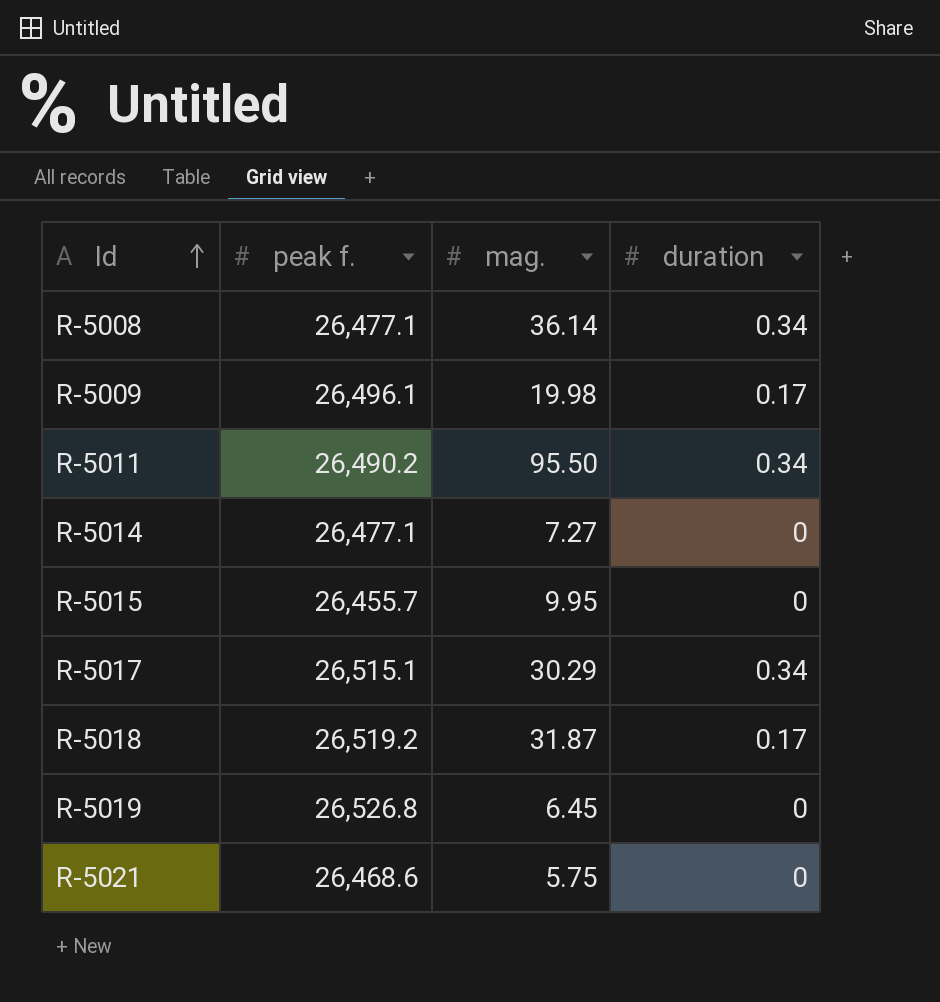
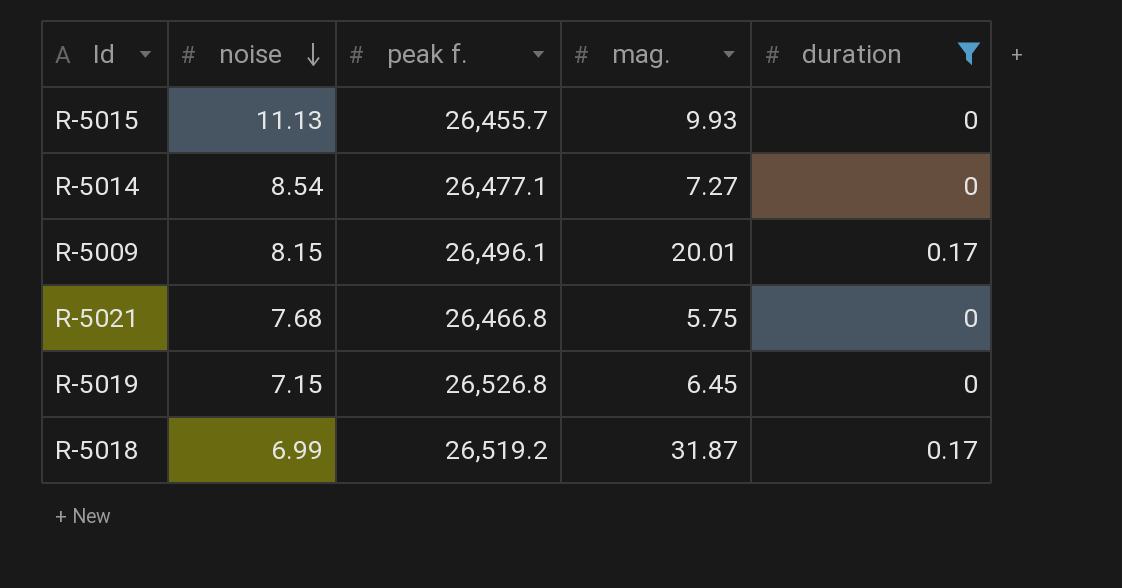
filter: none -> duration != 0.34
row order: Id ascending -> noise descending
column noise | position: none -> 2
R-5015 | mag.: 9.95 -> 9.93
R-5009 | mag.: 19.98 -> 20.01
R-5021 | peak f.: 26,468.6 -> 26,466.8

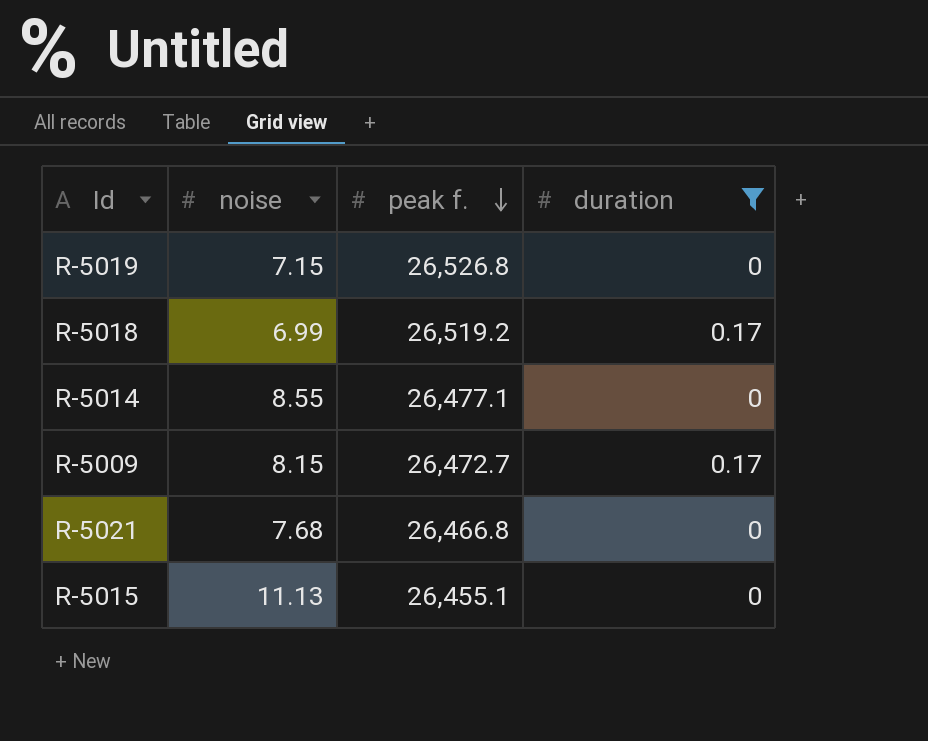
row order: noise descending -> peak f. descending
column mag. | position: 4 -> none
R-5014 | noise: 8.54 -> 8.55
R-5009 | peak f.: 26,496.1 -> 26,472.7
R-5015 | peak f.: 26,455.7 -> 26,455.1

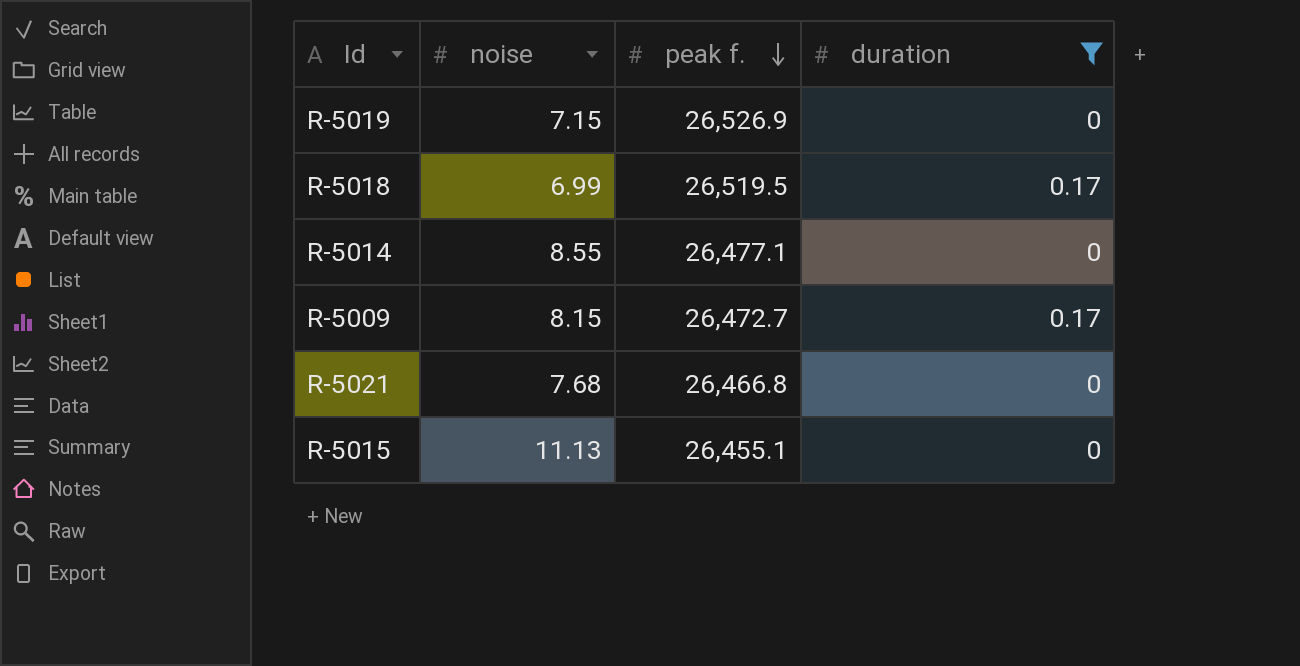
R-5019 | peak f.: 26,526.8 -> 26,526.9
R-5018 | peak f.: 26,519.2 -> 26,519.5

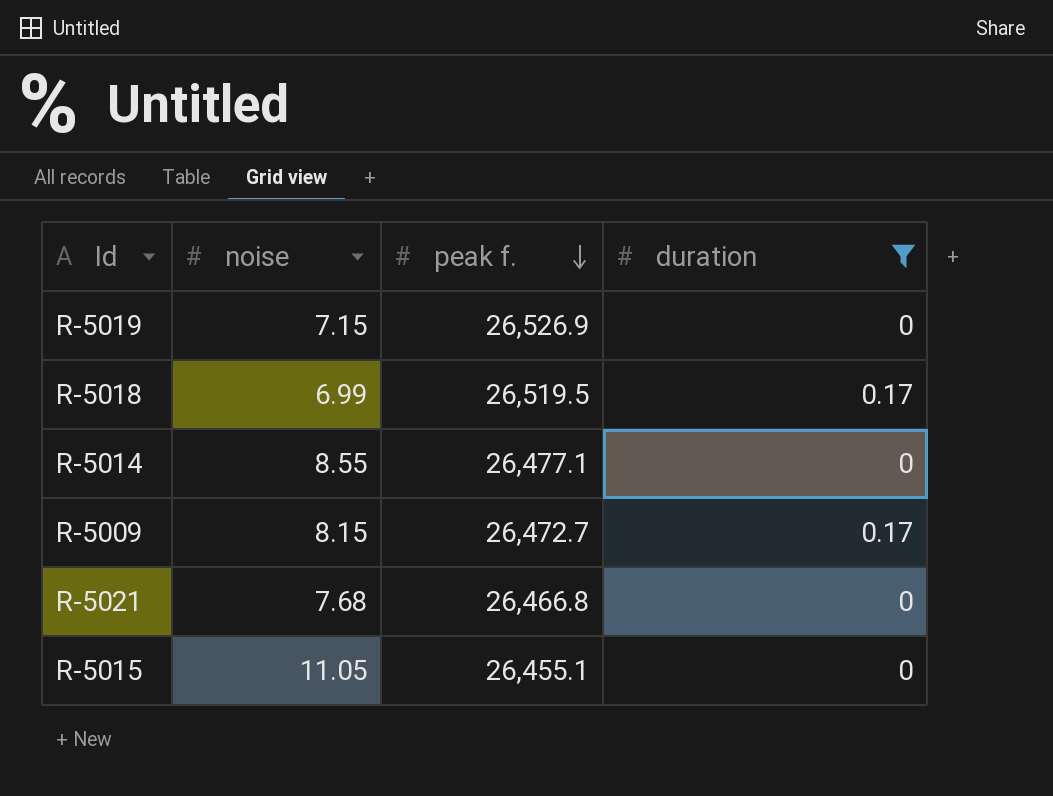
R-5015 | noise: 11.13 -> 11.05

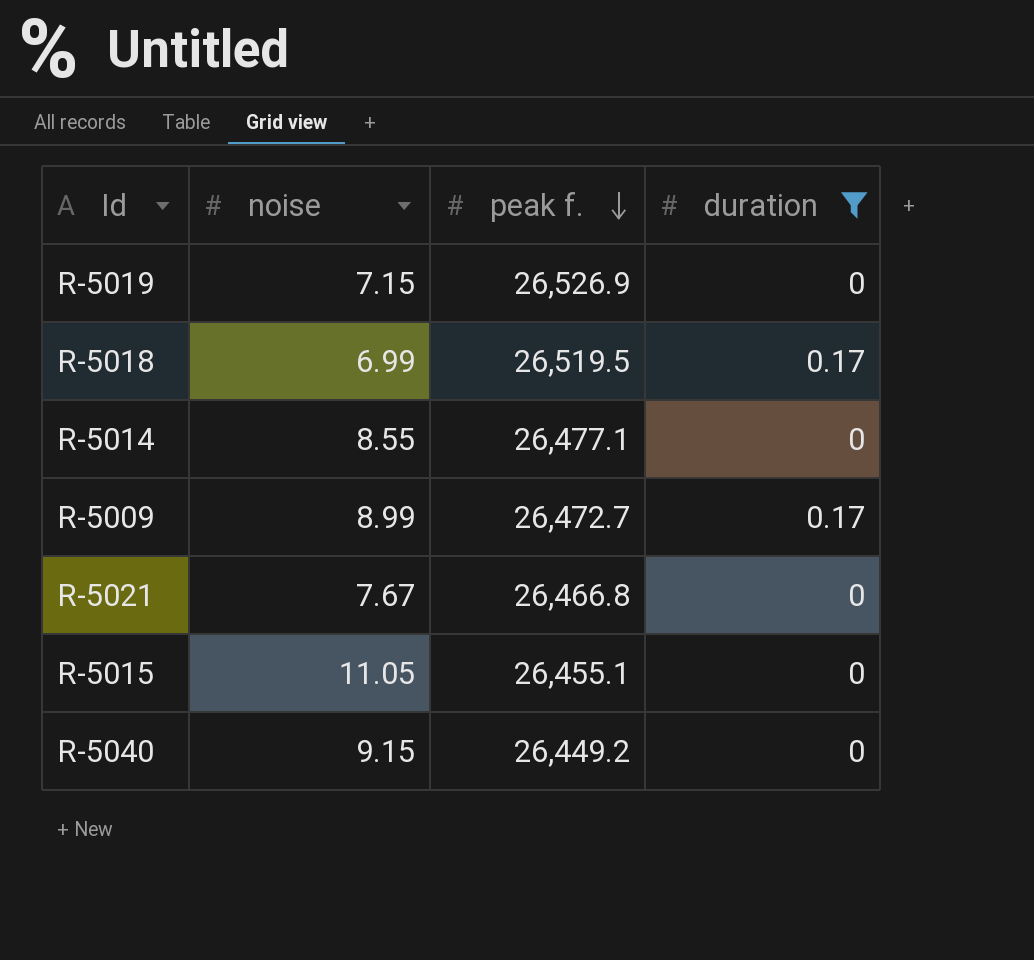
R-5009 | noise: 8.15 -> 8.99
R-5021 | noise: 7.68 -> 7.67
row R-5040: none -> 9.15 | 26,449.2 | 0

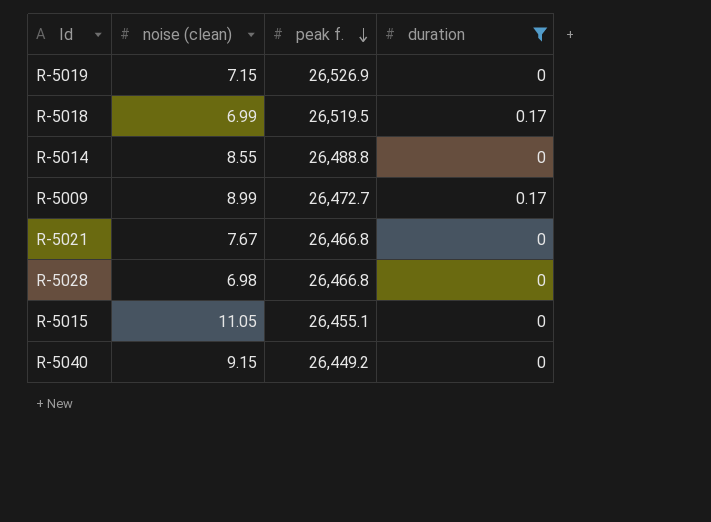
column name: noise -> noise (clean)
R-5014 | peak f.: 26,477.1 -> 26,488.8
row R-5028: none -> 6.98 | 26,466.8 | 0

